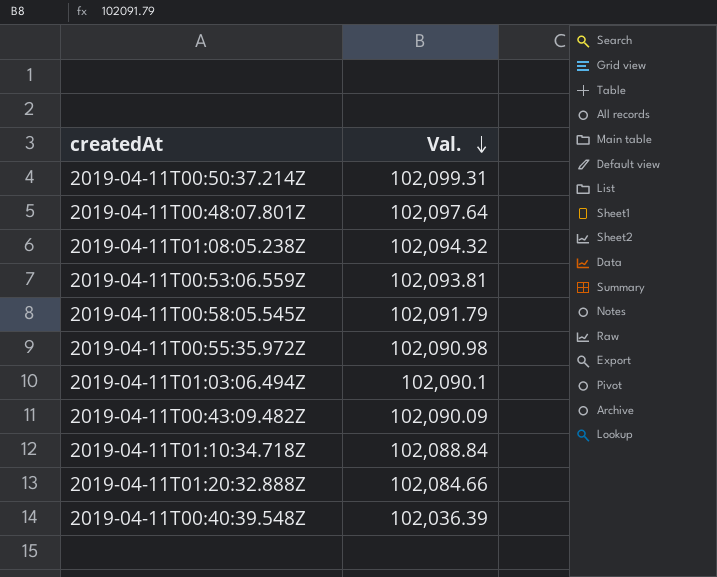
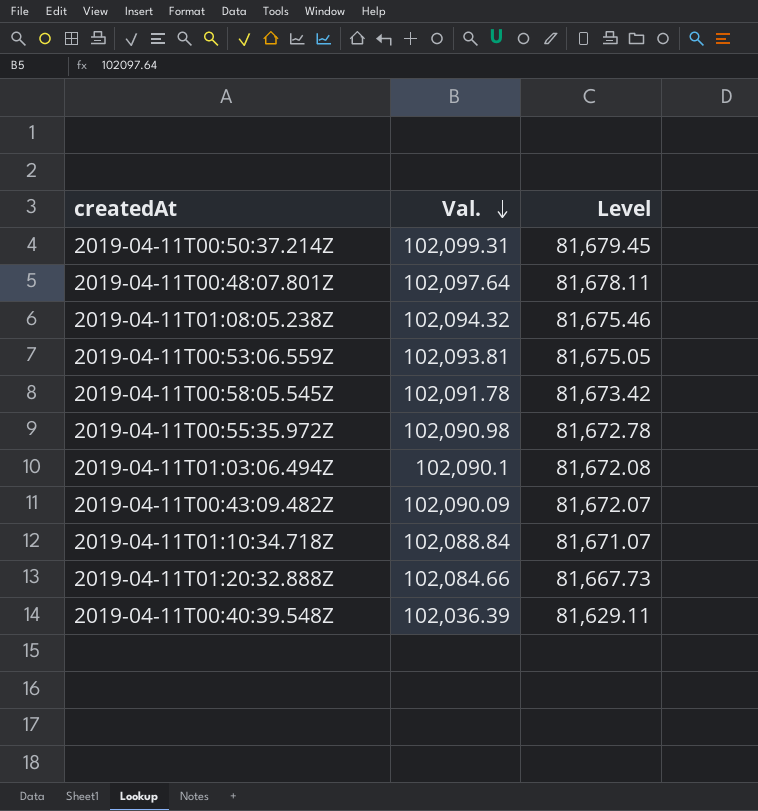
column Level | formula: none -> [Val.] * 0.8
2019-04-11T00:58:05.545Z | Val.: 102,091.79 -> 102,091.78

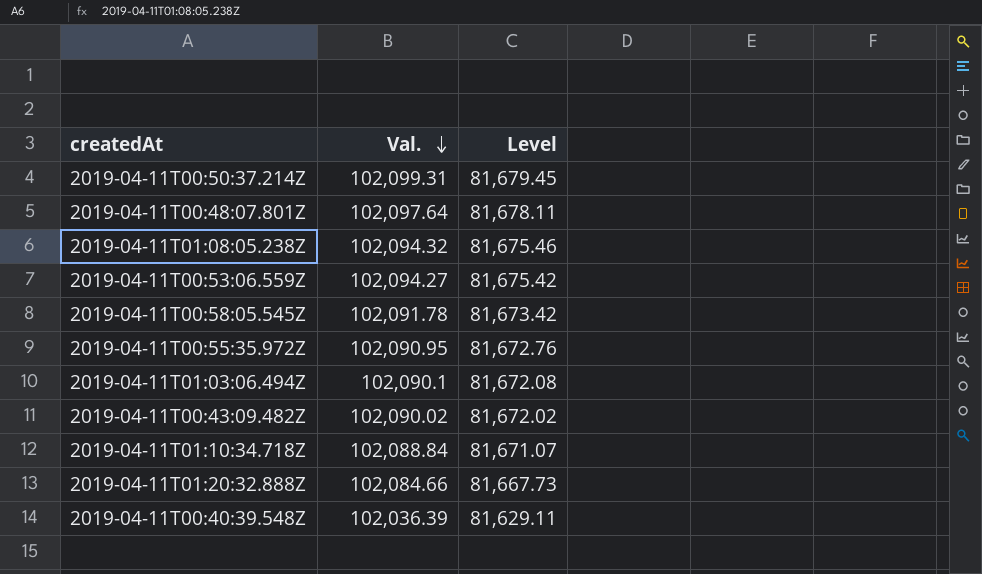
2019-04-11T00:53:06.559Z | Val.: 102,093.81 -> 102,094.27
2019-04-11T00:53:06.559Z | Level: 81,675.05 -> 81,675.42
2019-04-11T00:55:35.972Z | Val.: 102,090.98 -> 102,090.95
2019-04-11T00:55:35.972Z | Level: 81,672.78 -> 81,672.76
2019-04-11T00:43:09.482Z | Val.: 102,090.09 -> 102,090.02
2019-04-11T00:43:09.482Z | Level: 81,672.07 -> 81,672.02

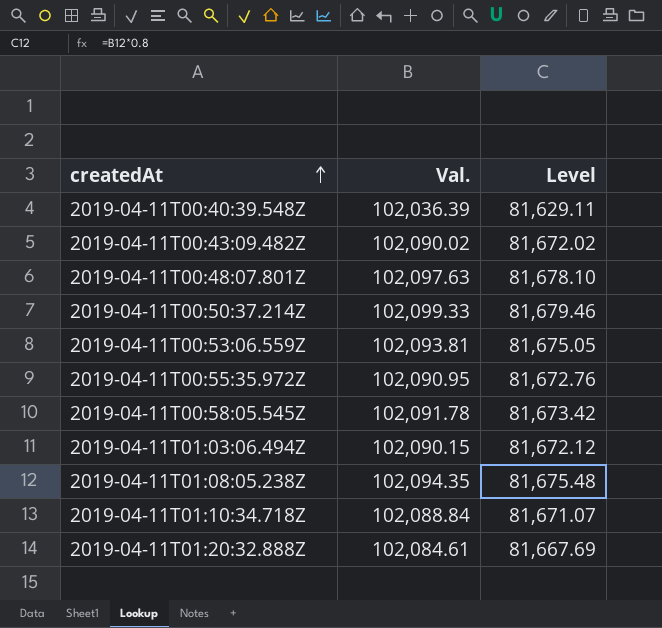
row order: Val. descending -> createdAt ascending
2019-04-11T00:48:07.801Z | Val.: 102,097.64 -> 102,097.63
2019-04-11T00:48:07.801Z | Level: 81,678.11 -> 81,678.10
2019-04-11T00:50:37.214Z | Val.: 102,099.31 -> 102,099.33
2019-04-11T00:50:37.214Z | Level: 81,679.45 -> 81,679.46
2019-04-11T00:53:06.559Z | Val.: 102,094.27 -> 102,093.81
2019-04-11T00:53:06.559Z | Level: 81,675.42 -> 81,675.05
2019-04-11T01:03:06.494Z | Val.: 102,090.1 -> 102,090.15
2019-04-11T01:03:06.494Z | Level: 81,672.08 -> 81,672.12
2019-04-11T01:08:05.238Z | Val.: 102,094.32 -> 102,094.35
2019-04-11T01:08:05.238Z | Level: 81,675.46 -> 81,675.48
2019-04-11T01:20:32.888Z | Val.: 102,084.66 -> 102,084.61
2019-04-11T01:20:32.888Z | Level: 81,667.73 -> 81,667.69

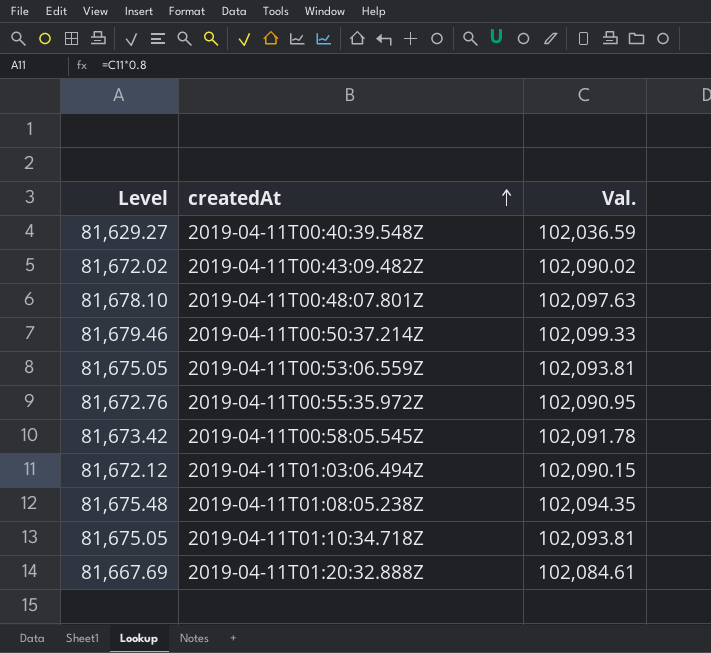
column Level | position: 3 -> 1
2019-04-11T00:40:39.548Z | Level: 81,629.11 -> 81,629.27
2019-04-11T00:40:39.548Z | Val.: 102,036.39 -> 102,036.59
2019-04-11T01:10:34.718Z | Level: 81,671.07 -> 81,675.05
2019-04-11T01:10:34.718Z | Val.: 102,088.84 -> 102,093.81

